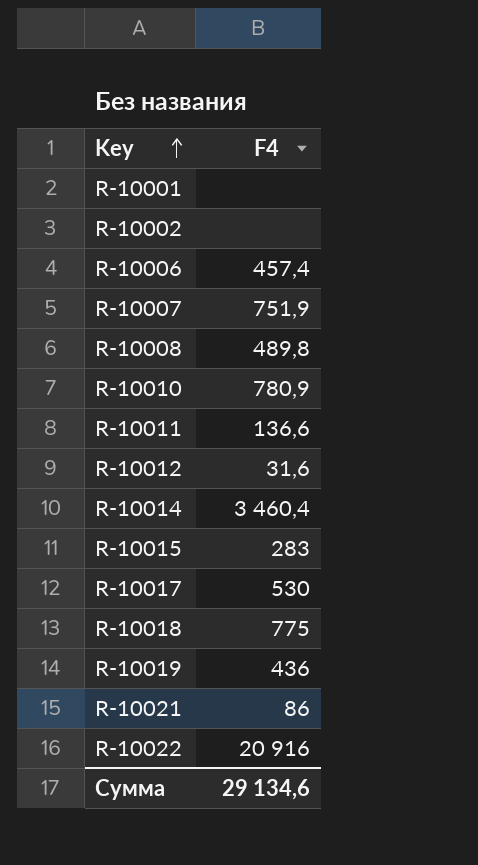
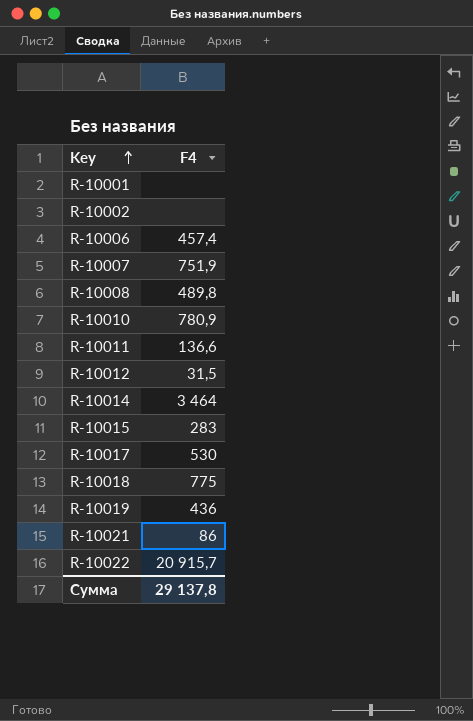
R-10012 | F4: 31,6 -> 31,5
R-10014 | F4: 3 460,4 -> 3 464
R-10022 | F4: 20 916 -> 20 915,7
Сумма | F4: 29 134,6 -> 29 137,8

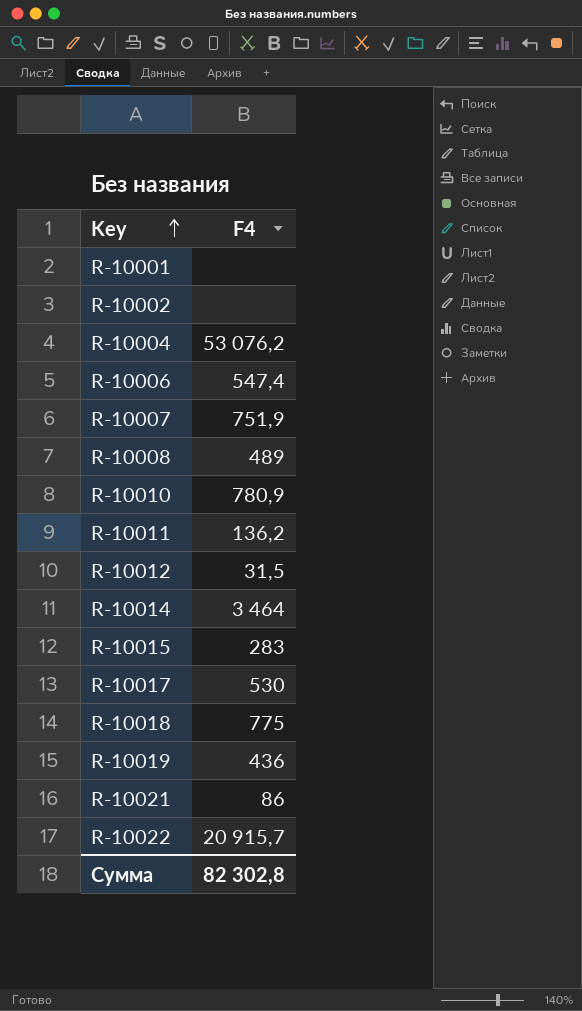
row R-10004: none -> 53 076,2
R-10006 | F4: 457,4 -> 547,4
R-10008 | F4: 489,8 -> 489
R-10011 | F4: 136,6 -> 136,2
Сумма | F4: 29 137,8 -> 82 302,8

